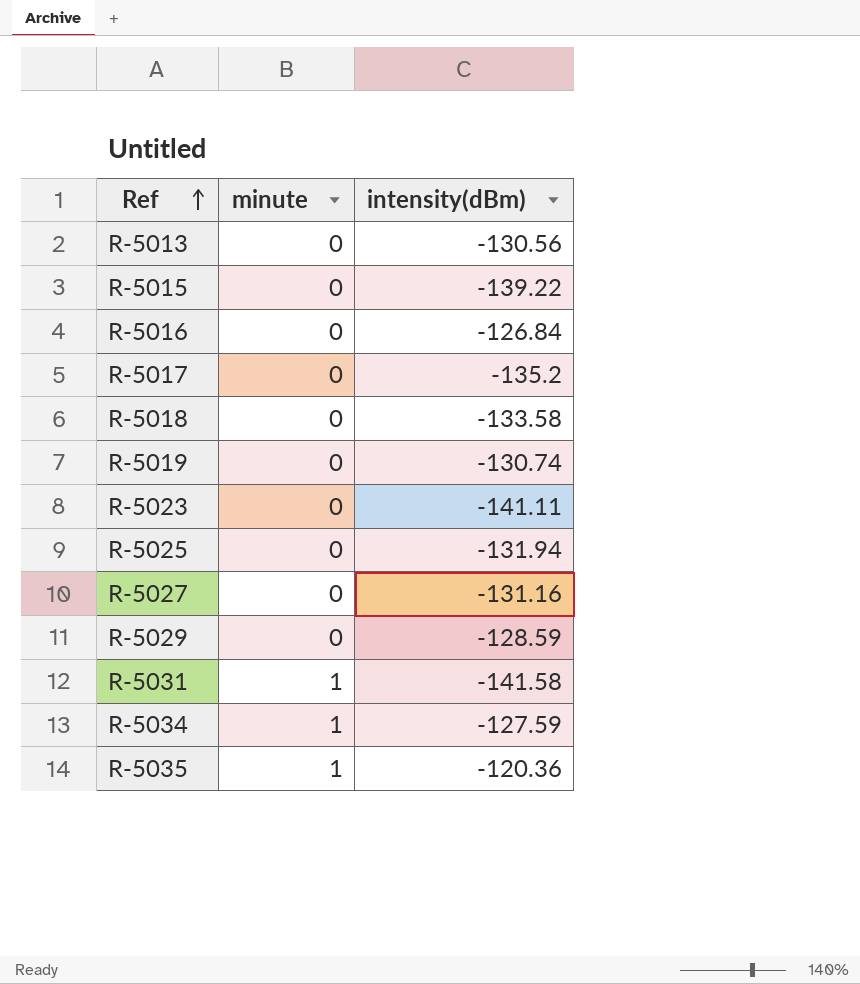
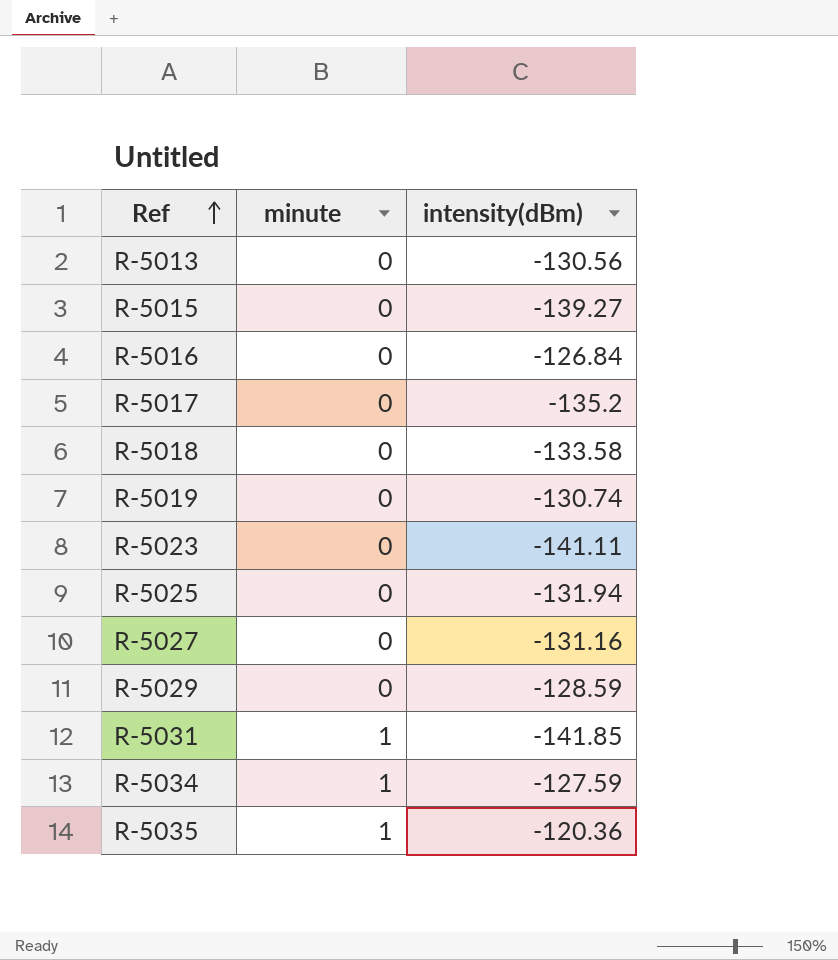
R-5015 | intensity(dBm): -139.22 -> -139.27
R-5031 | intensity(dBm): -141.58 -> -141.85

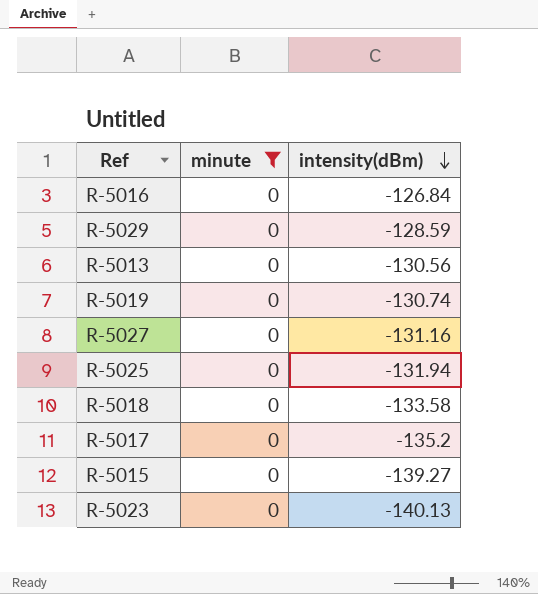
filter: none -> minute = 0
row order: Ref ascending -> intensity(dBm) descending
R-5023 | intensity(dBm): -141.11 -> -140.13

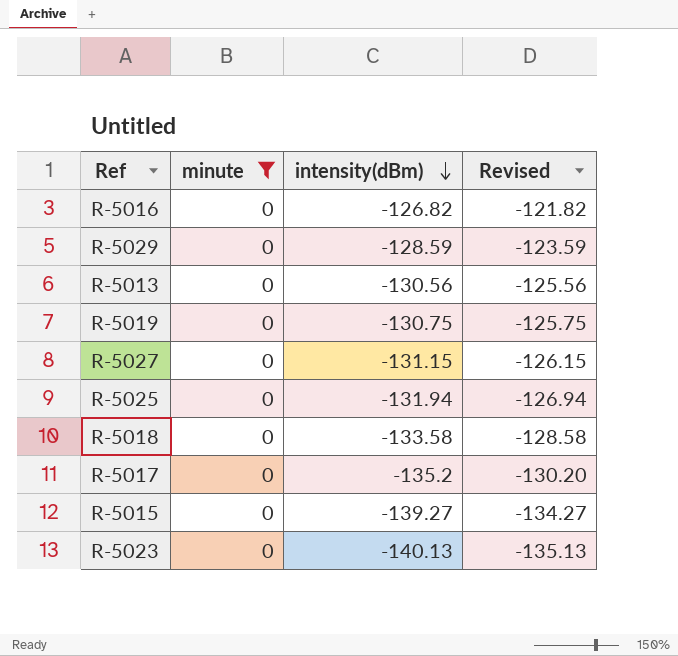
column Revised | formula: none -> [intensity(dBm)] + 5
R-5016 | intensity(dBm): -126.84 -> -126.82
R-5019 | intensity(dBm): -130.74 -> -130.75
R-5027 | intensity(dBm): -131.16 -> -131.15

